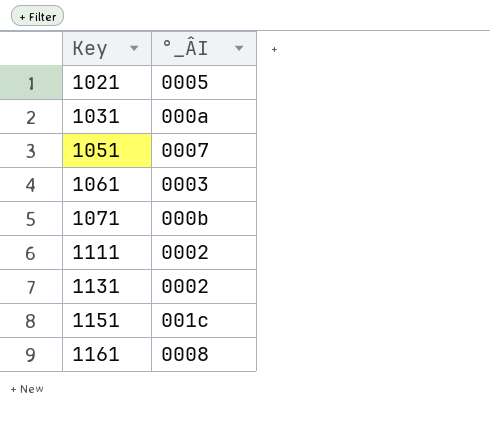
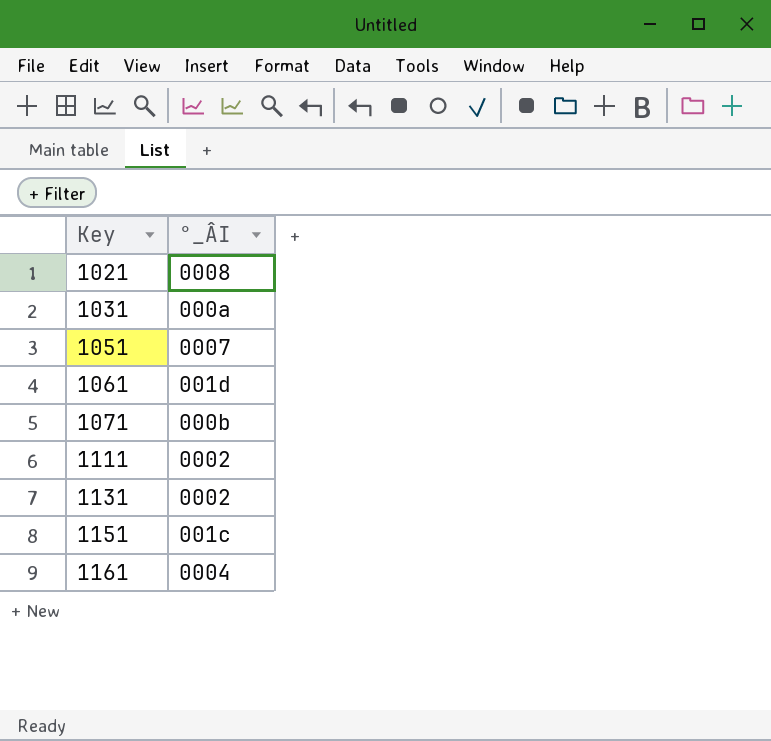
1021 | °_ÂI: 0005 -> 0008
1061 | °_ÂI: 0003 -> 001d
1161 | °_ÂI: 0008 -> 0004

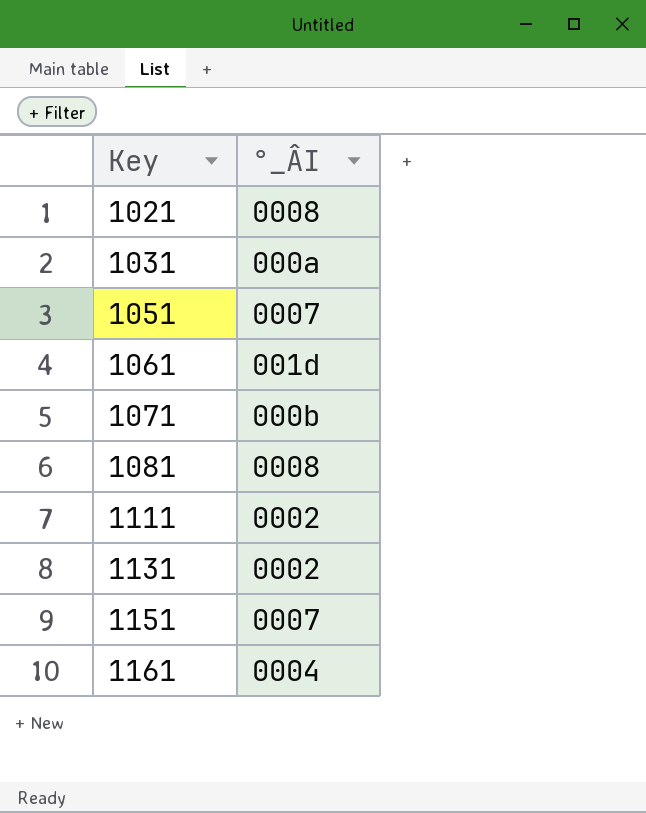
row 1081: none -> 0008
1151 | °_ÂI: 001c -> 0007

